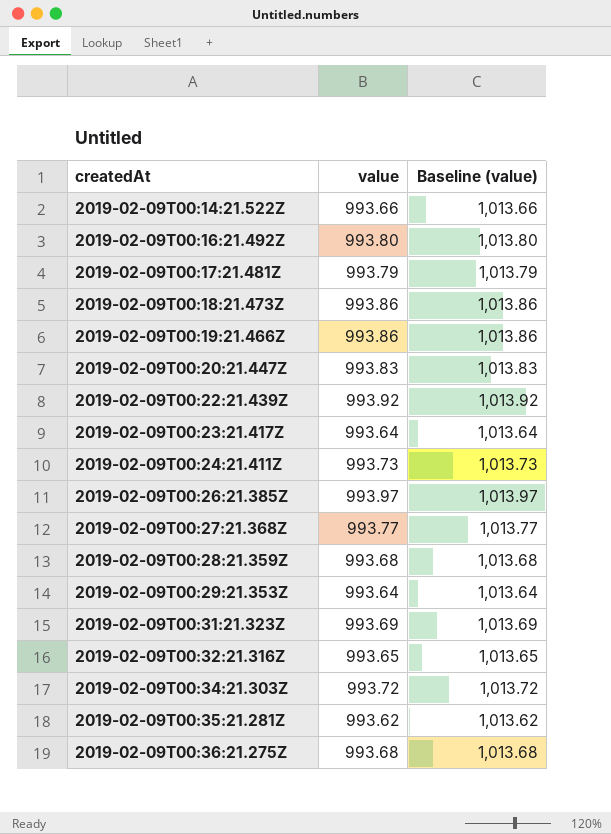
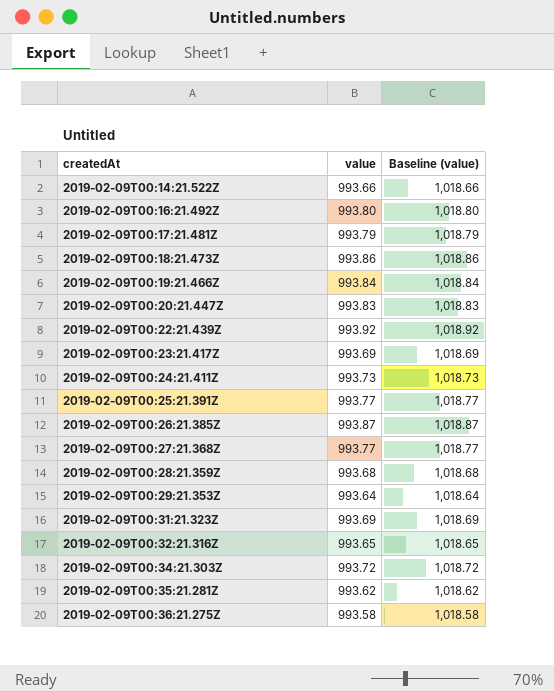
column Baseline (value) | formula: [value] + 20 -> [value] + 25
2019-02-09T00:19:21.466Z | value: 993.86 -> 993.84
2019-02-09T00:23:21.417Z | value: 993.64 -> 993.69
row 2019-02-09T00:25:21.391Z: none -> 993.77 | 1,018.77
2019-02-09T00:26:21.385Z | value: 993.97 -> 993.87
2019-02-09T00:36:21.275Z | value: 993.68 -> 993.58

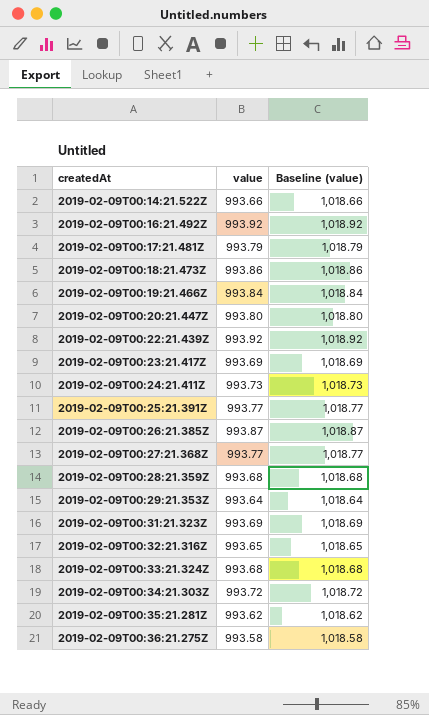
2019-02-09T00:16:21.492Z | value: 993.80 -> 993.92
2019-02-09T00:16:21.492Z | Baseline (value): 1,018.80 -> 1,018.92
2019-02-09T00:20:21.447Z | value: 993.83 -> 993.80
2019-02-09T00:20:21.447Z | Baseline (value): 1,018.83 -> 1,018.80
row 2019-02-09T00:33:21.324Z: none -> 993.68 | 1,018.68

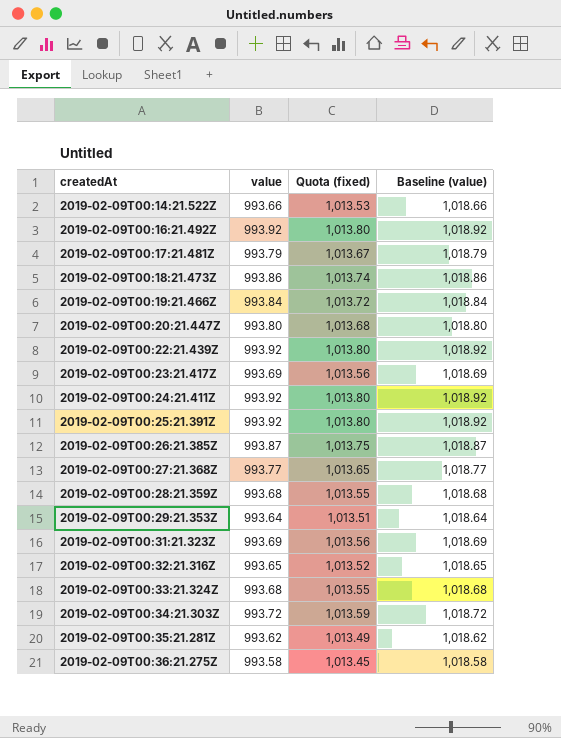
column Quota (fixed) | formula: none -> [value] * 1.02
2019-02-09T00:24:21.411Z | value: 993.73 -> 993.92
2019-02-09T00:24:21.411Z | Baseline (value): 1,018.73 -> 1,018.92
2019-02-09T00:25:21.391Z | value: 993.77 -> 993.92
2019-02-09T00:25:21.391Z | Baseline (value): 1,018.77 -> 1,018.92

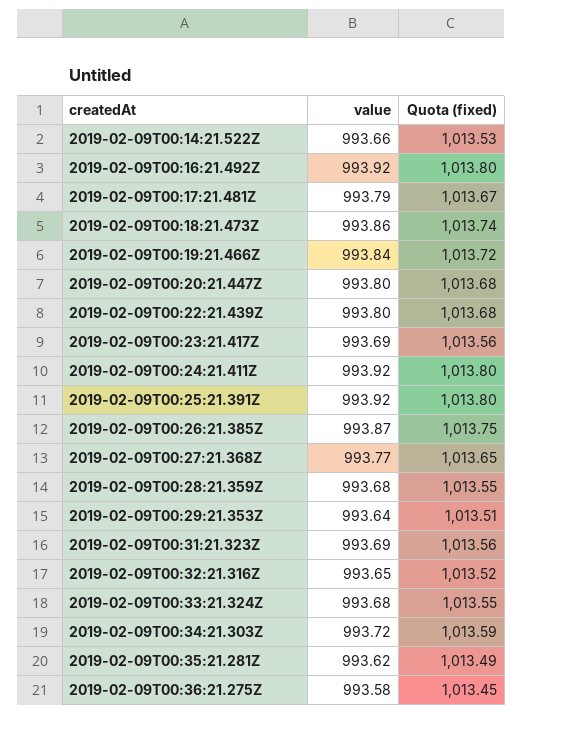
column Baseline (value) | formula: [value] + 25 -> none
2019-02-09T00:22:21.439Z | value: 993.92 -> 993.80
2019-02-09T00:22:21.439Z | Quota (fixed): 1,013.80 -> 1,013.68

